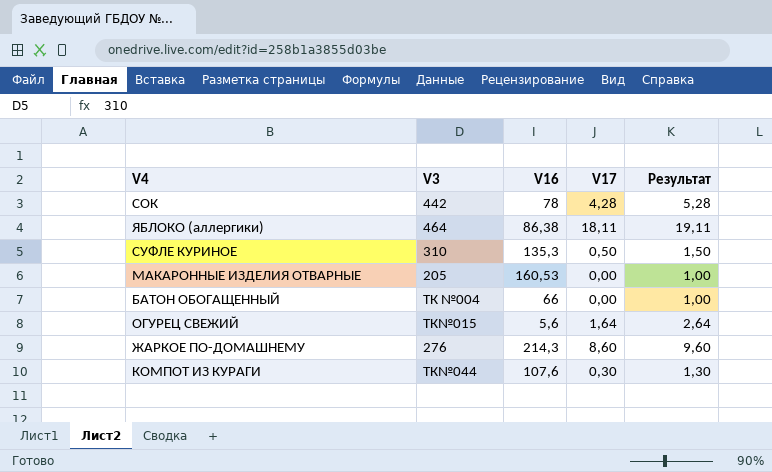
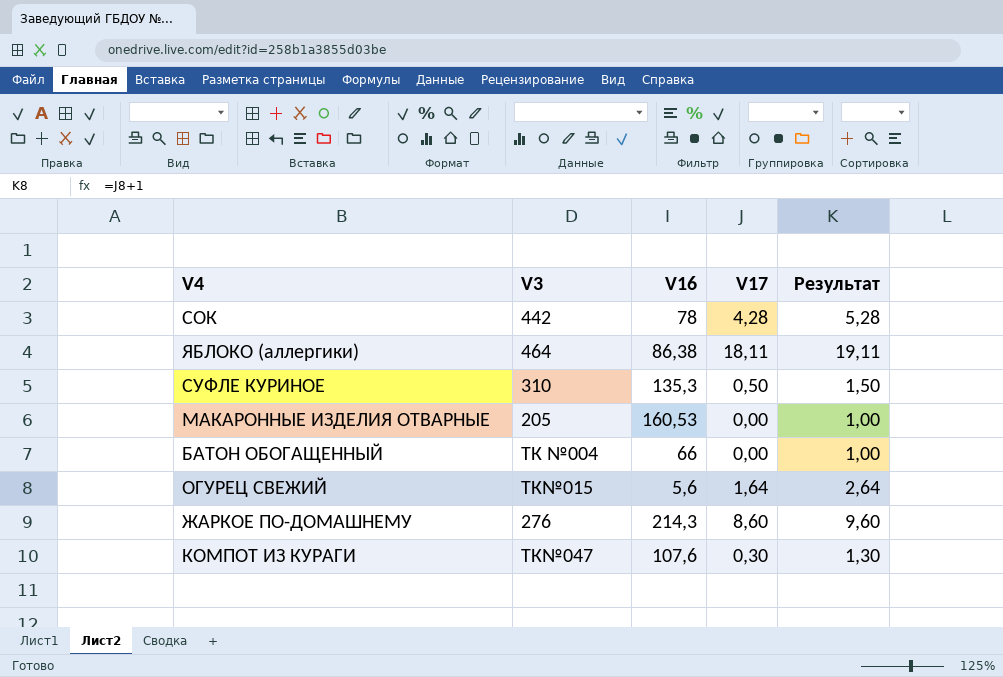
КОМПОТ ИЗ КУРАГИ | V3: ТК№044 -> ТК№047

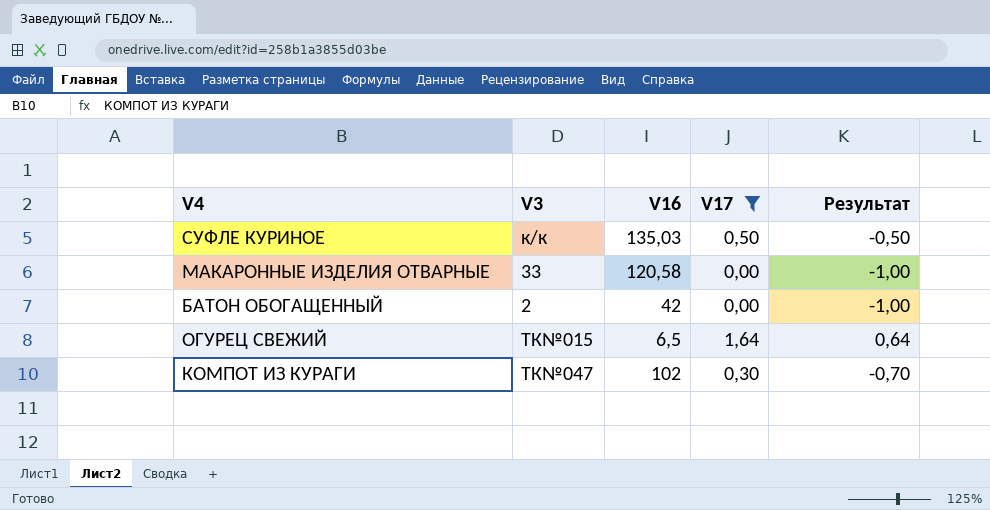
filter: none -> V17 <= 1,64
column Результат | formula: [V17] + 1 -> [V17] - 1
СУФЛЕ КУРИНОЕ | V3: 310 -> к/к
СУФЛЕ КУРИНОЕ | V16: 135,3 -> 135,03
МАКАРОННЫЕ ИЗДЕЛИЯ ОТВАРНЫЕ | V3: 205 -> 33
МАКАРОННЫЕ ИЗДЕЛИЯ ОТВАРНЫЕ | V16: 160,53 -> 120,58
БАТОН ОБОГАЩЕННЫЙ | V3: ТК №004 -> 2
БАТОН ОБОГАЩЕННЫЙ | V16: 66 -> 42
ОГУРЕЦ СВЕЖИЙ | V16: 5,6 -> 6,5
КОМПОТ ИЗ КУРАГИ | V16: 107,6 -> 102

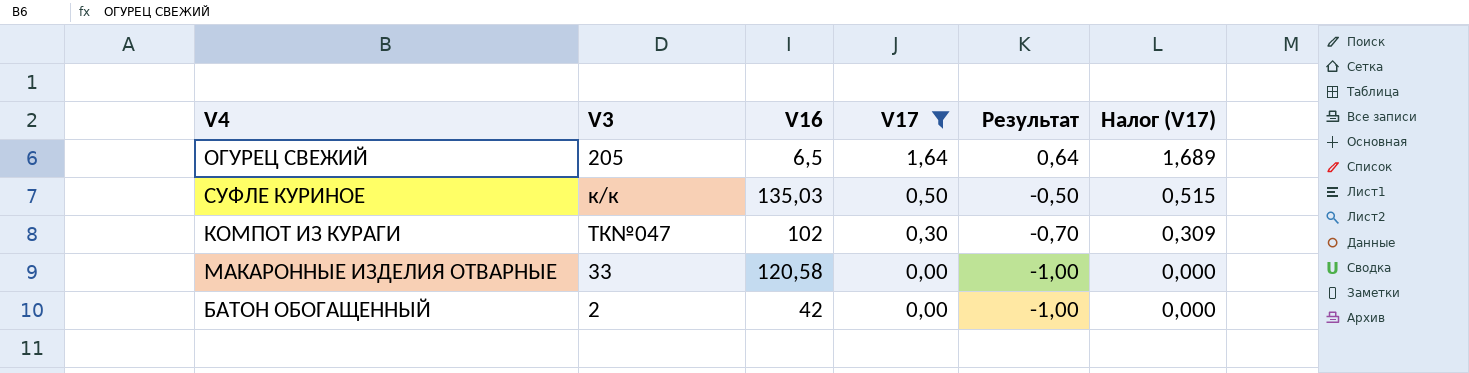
row order: none -> V17 descending
column Налог (V17) | formula: none -> [V17] * 1,03
ОГУРЕЦ СВЕЖИЙ | V3: ТК№015 -> 205

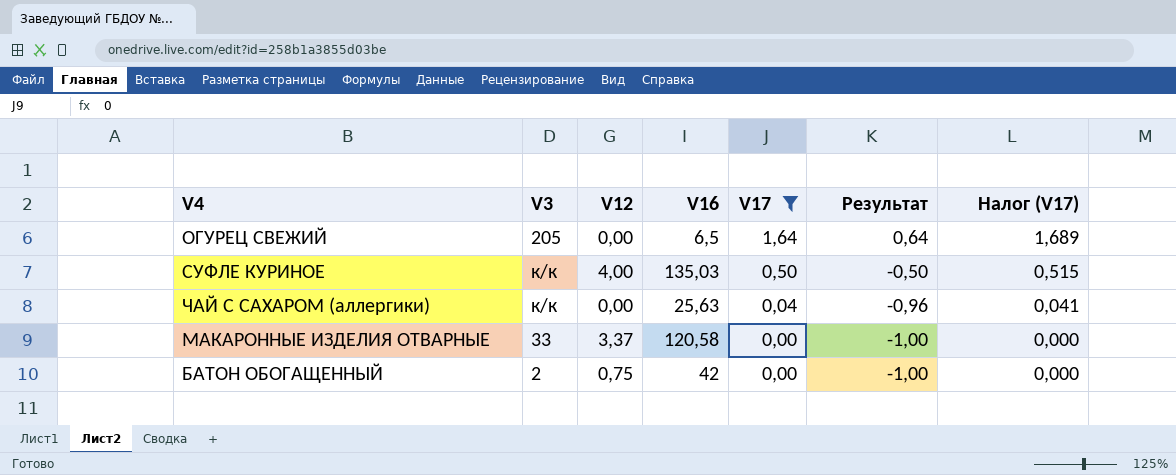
column V12 | position: none -> 3
row КОМПОТ ИЗ КУРАГИ: ТК№047 | 102 | 0,30 | -0,70 | 0,309 -> none
row ЧАЙ С САХАРОМ (аллергики): none -> к/к | 0,00 | 25,63 | 0,04 | -0,96 | 0,041

